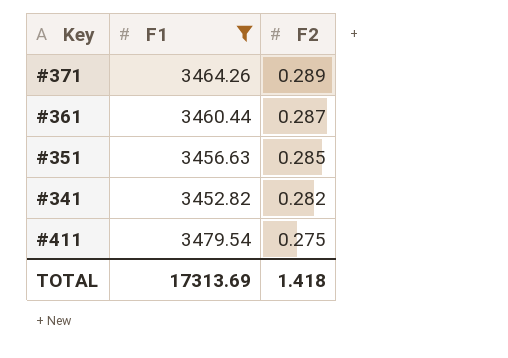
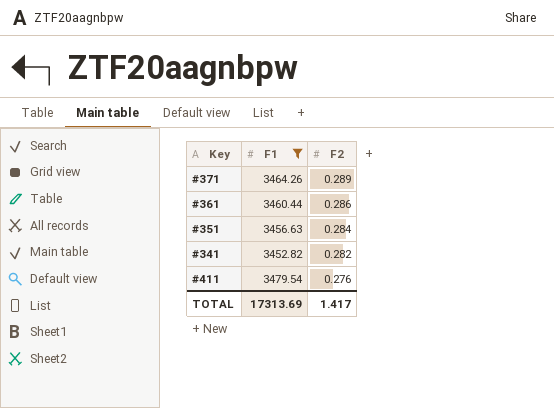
#361 | F2: 0.287 -> 0.286
#351 | F2: 0.285 -> 0.284
#411 | F2: 0.275 -> 0.276
TOTAL | F2: 1.418 -> 1.417

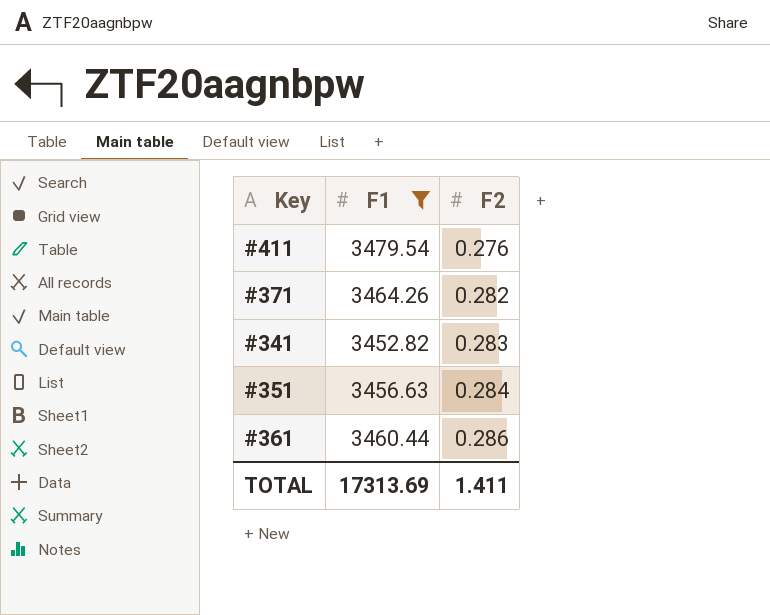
row order: F2 descending -> F2 ascending
#371 | F2: 0.289 -> 0.282
#341 | F2: 0.282 -> 0.283
TOTAL | F2: 1.417 -> 1.411

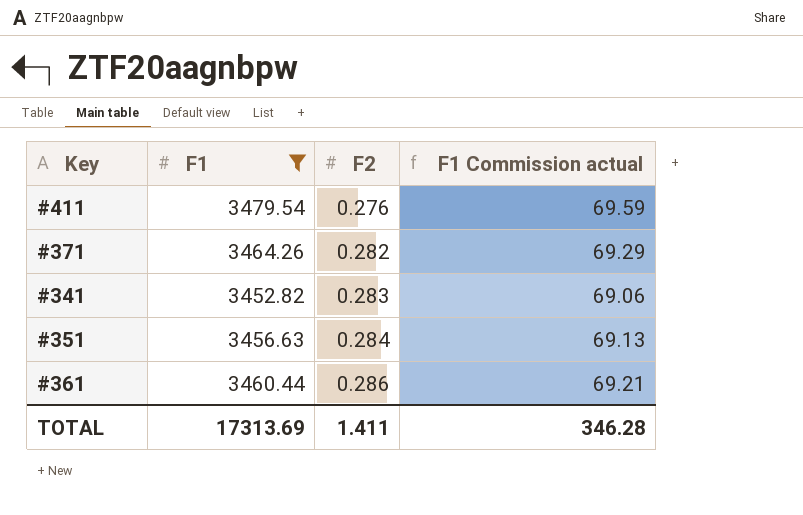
column F1 Commission actual | formula: none -> [F1] * 0.02

